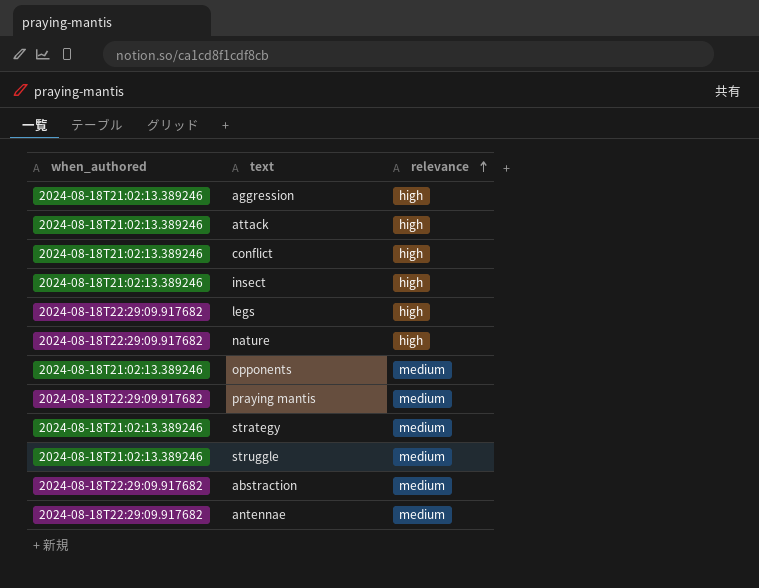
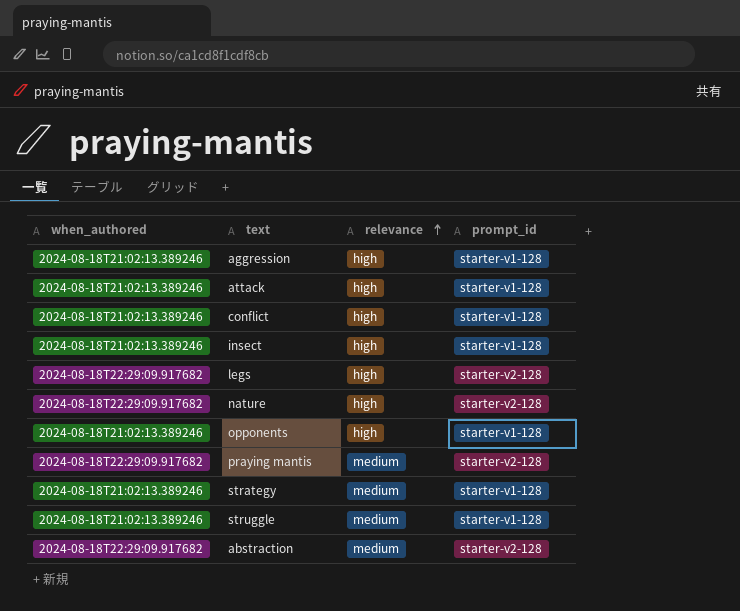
column prompt_id | position: none -> 4
row antennae: 2024-08-18T22:29:09.917682 | medium -> none
opponents | relevance: medium -> high

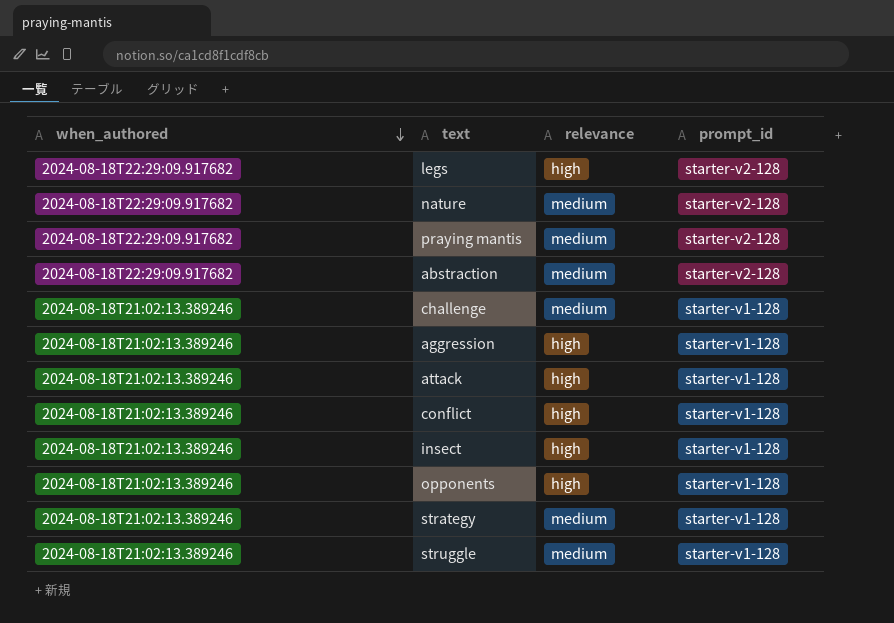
row order: relevance ascending -> when_authored descending
nature | relevance: high -> medium
row challenge: none -> 2024-08-18T21:02:13.389246 | medium | starter-v1-128

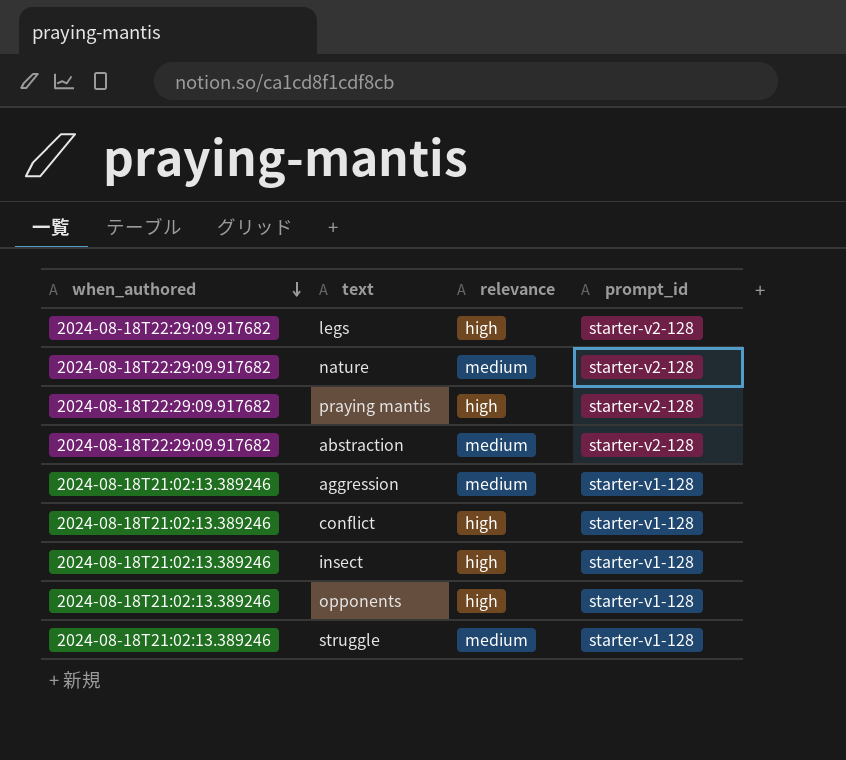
row challenge: 2024-08-18T21:02:13.389246 | medium | starter-v1-128 -> none
row attack: 2024-08-18T21:02:13.389246 | high | starter-v1-128 -> none
row strategy: 2024-08-18T21:02:13.389246 | medium | starter-v1-128 -> none
praying mantis | relevance: medium -> high
aggression | relevance: high -> medium

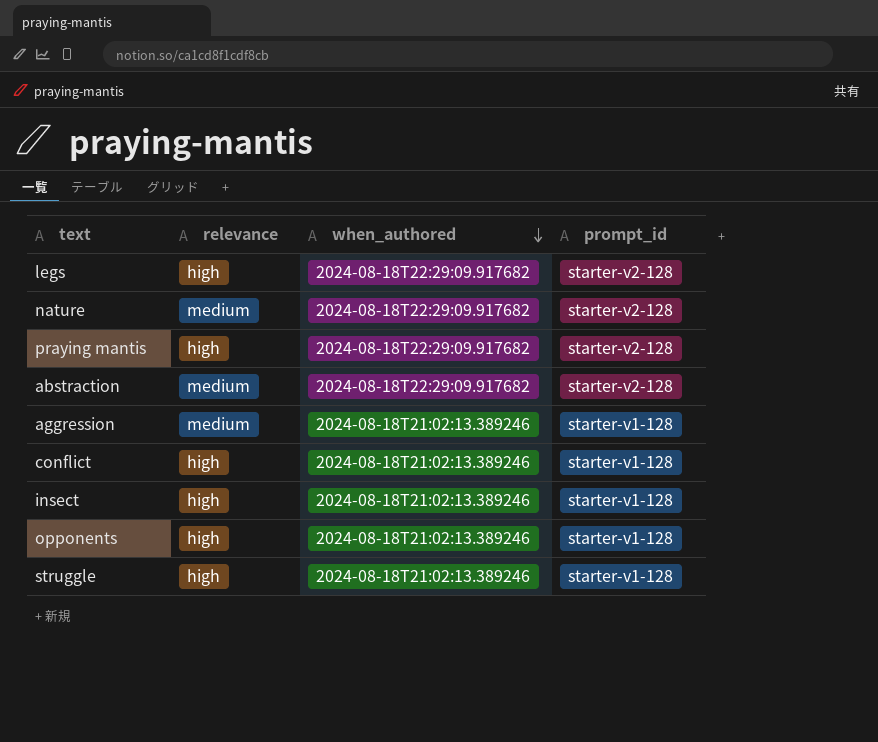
column when_authored | position: 1 -> 3
struggle | relevance: medium -> high

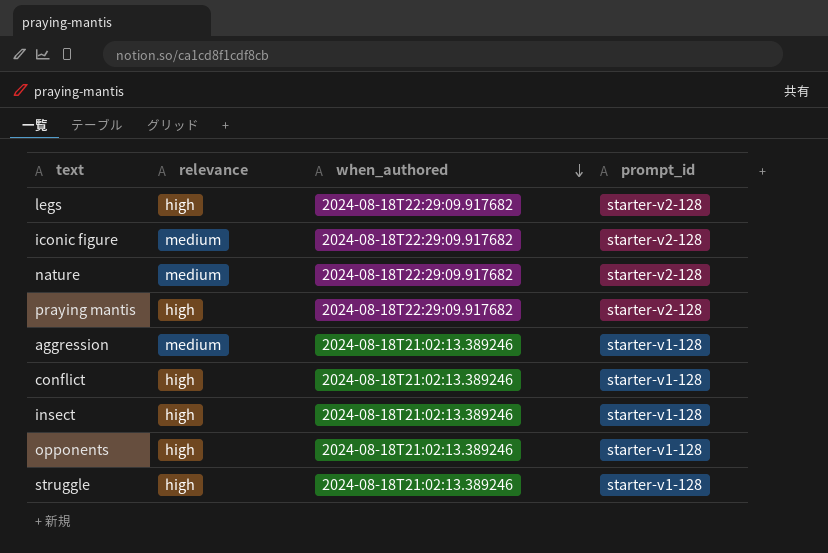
row abstraction: medium | 2024-08-18T22:29:09.917682 | starter-v2-128 -> none
row iconic figure: none -> medium | 2024-08-18T22:29:09.917682 | starter-v2-128

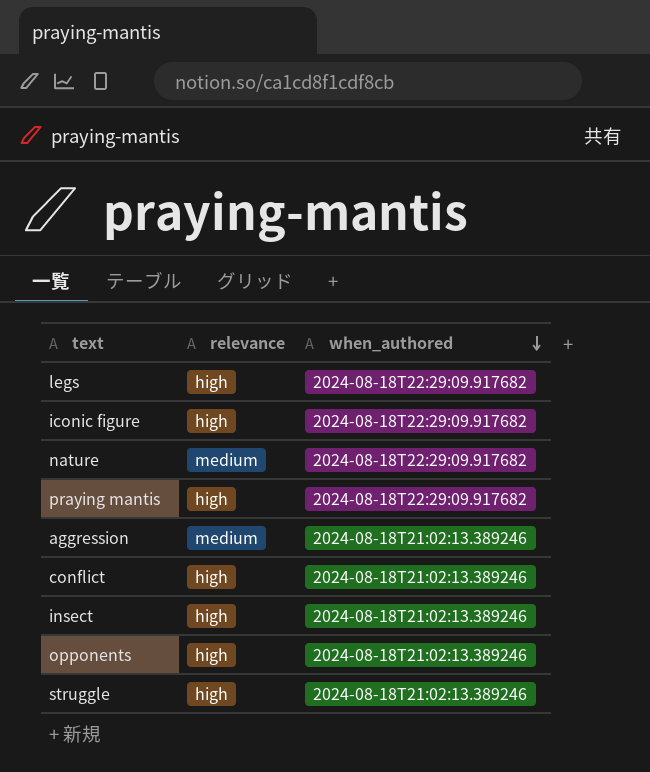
column prompt_id | position: 4 -> none
iconic figure | relevance: medium -> high

